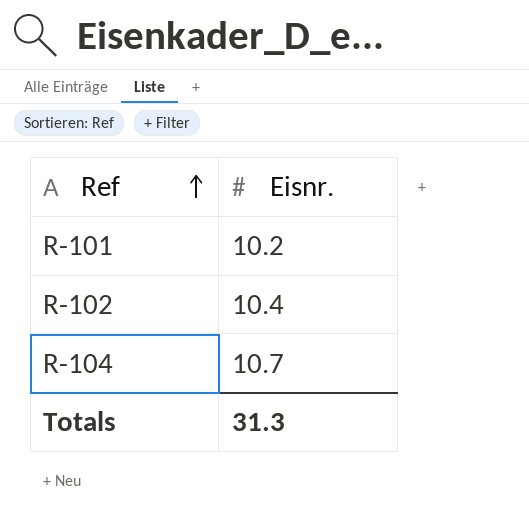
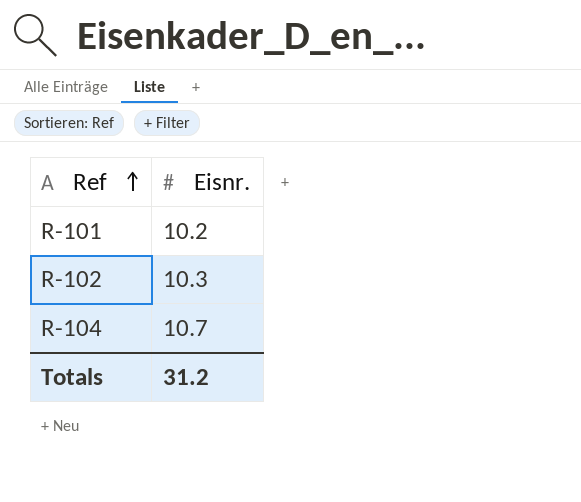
R-102 | Eisnr.: 10.4 -> 10.3
Totals | Eisnr.: 31.3 -> 31.2

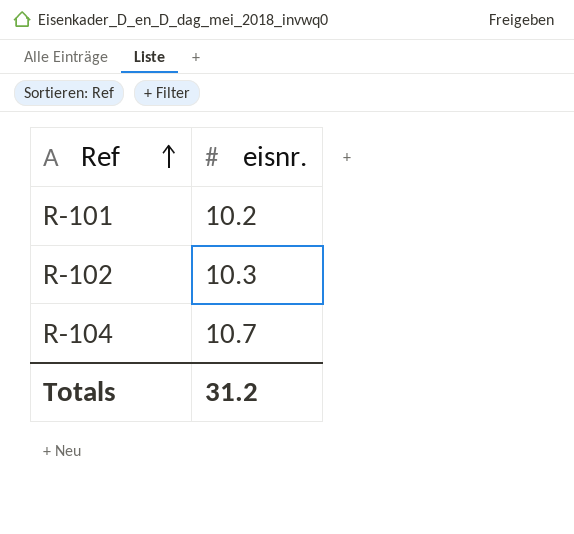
column name: Eisnr. -> eisnr.

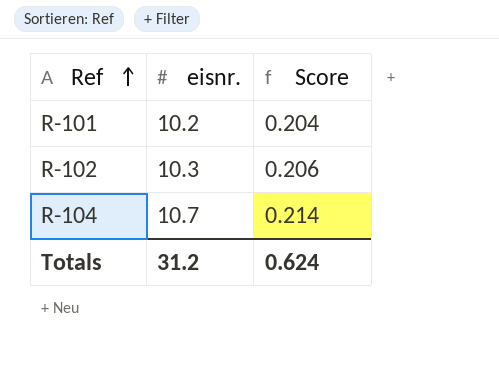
column Score | formula: none -> [eisnr.] * 0.02

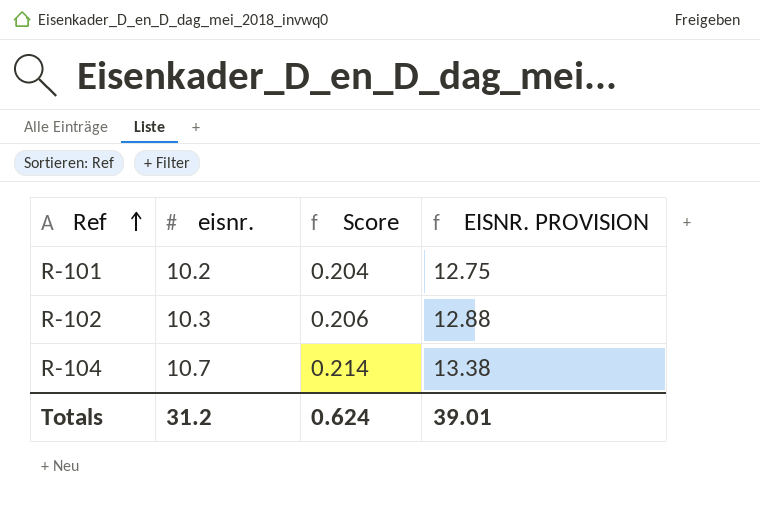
column EISNR. PROVISION | formula: none -> [eisnr.] * 1.25

